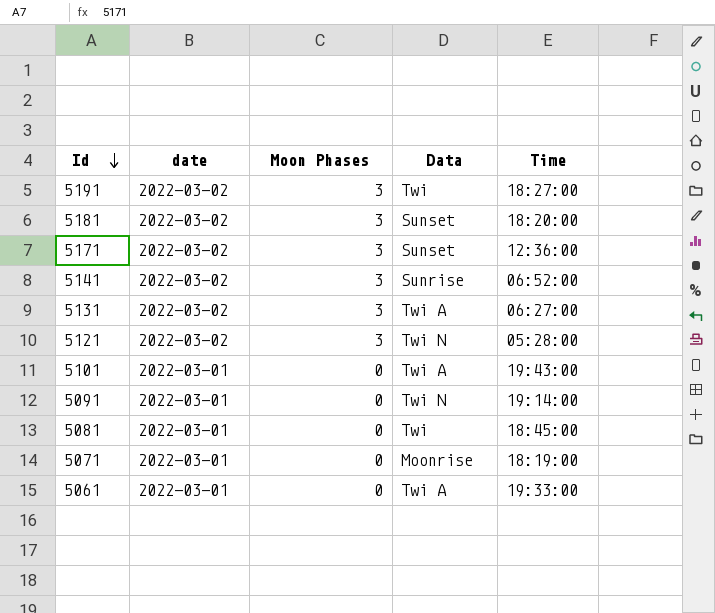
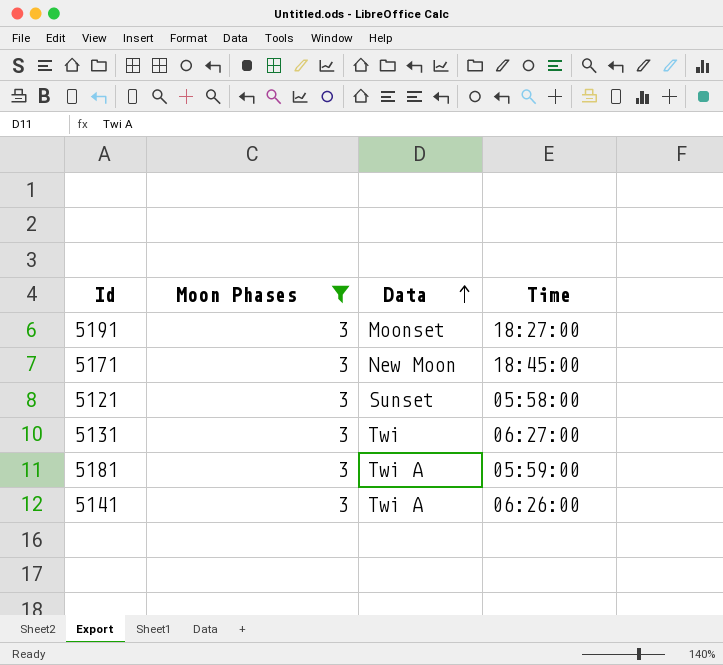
filter: none -> Moon Phases = 3
row order: Id descending -> Data ascending
column date | position: 2 -> none
5191 | Data: Twi -> Moonset
5171 | Data: Sunset -> New Moon
5171 | Time: 12:36:00 -> 18:45:00
5121 | Data: Twi N -> Sunset
5121 | Time: 05:28:00 -> 05:58:00
5131 | Data: Twi A -> Twi
5181 | Data: Sunset -> Twi A
5181 | Time: 18:20:00 -> 05:59:00
5141 | Data: Sunrise -> Twi A
5141 | Time: 06:52:00 -> 06:26:00

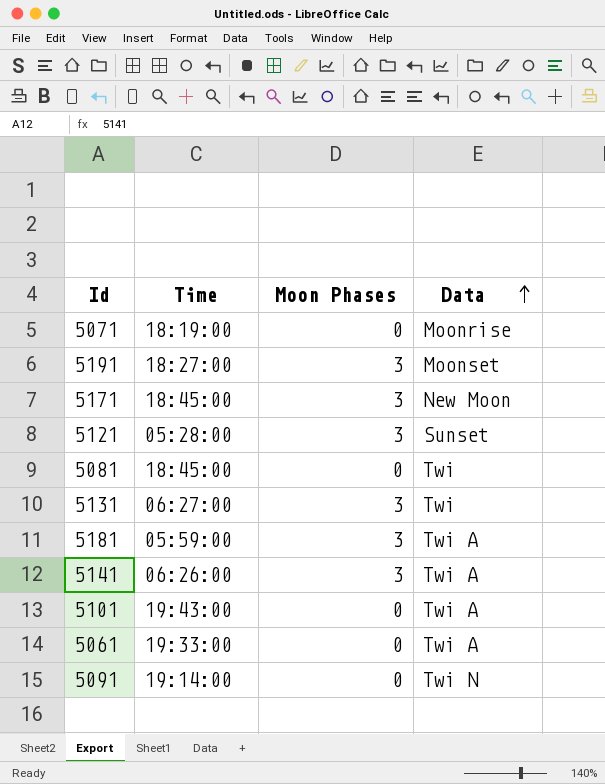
filter: Moon Phases = 3 -> none
column Time | position: 4 -> 2
5121 | Time: 05:58:00 -> 05:28:00

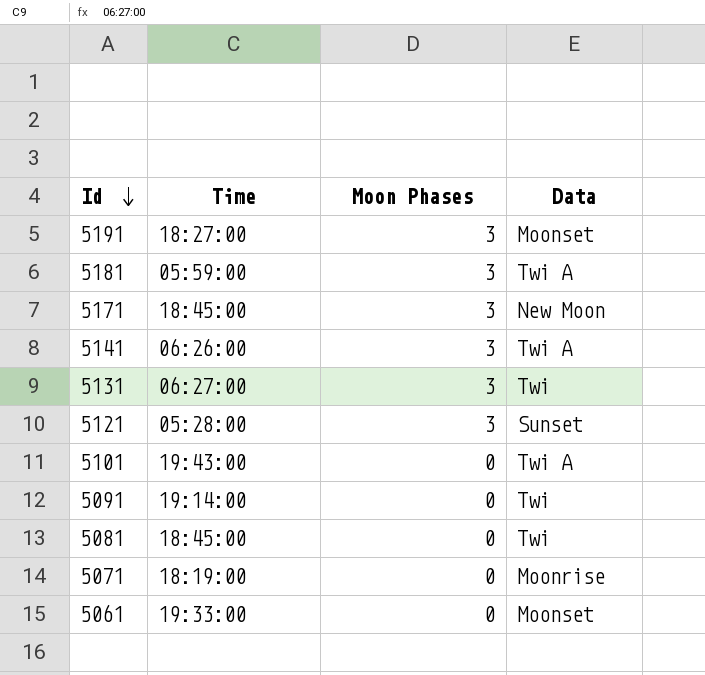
row order: Data ascending -> Id descending
5091 | Data: Twi N -> Twi
5061 | Data: Twi A -> Moonset

